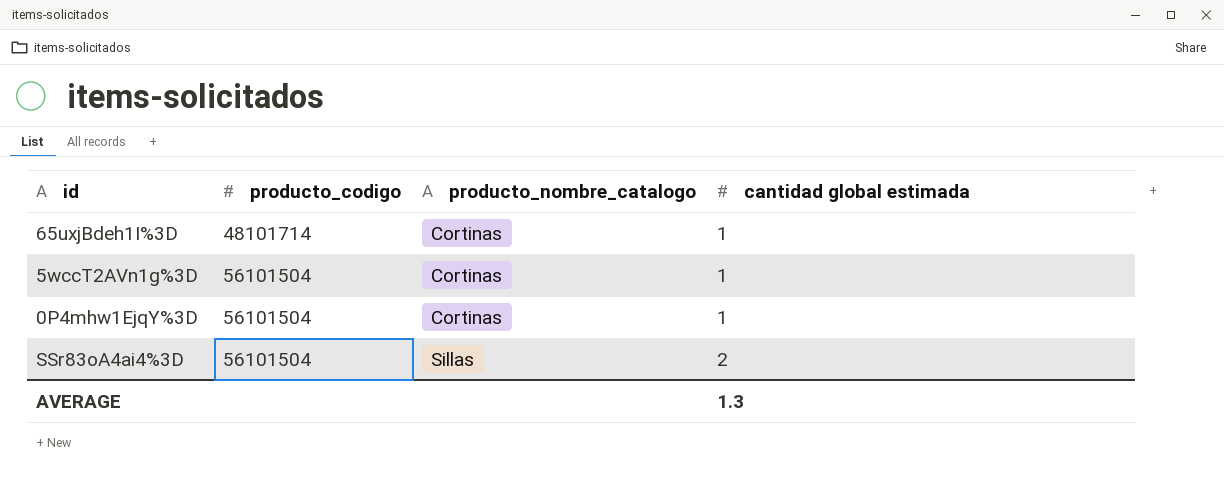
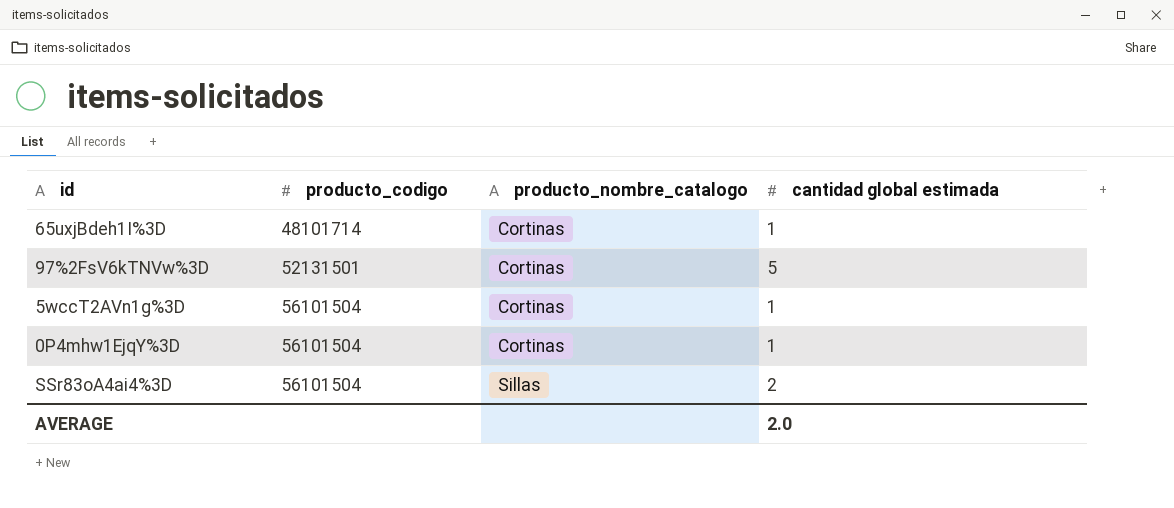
row 97%2FsV6kTNVw%3D: none -> 52131501 | Cortinas | 5
AVERAGE | cantidad global estimada: 1.3 -> 2.0

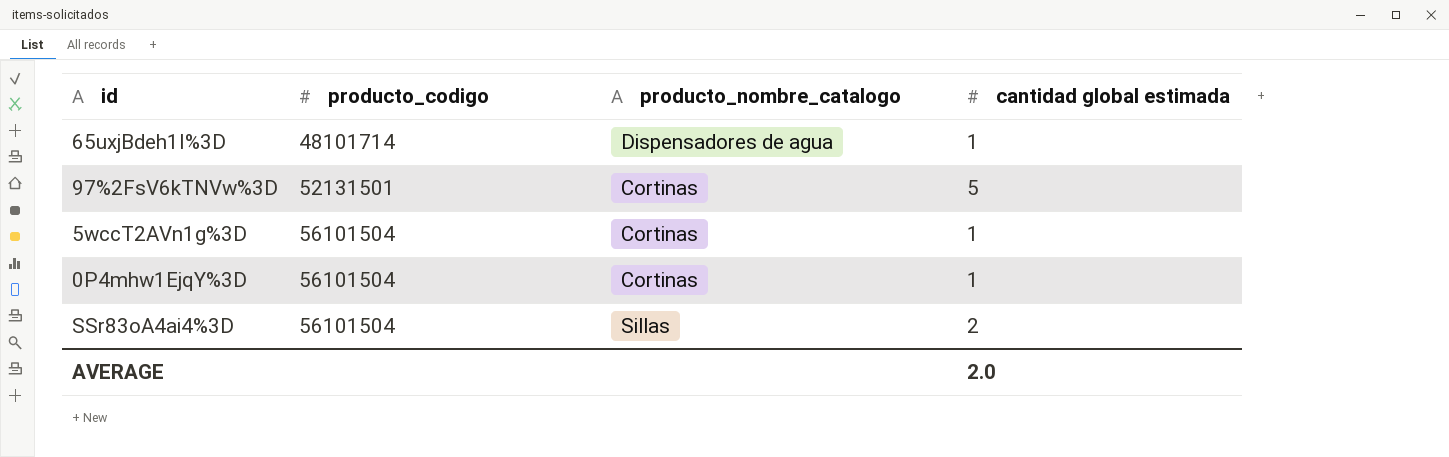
65uxjBdeh1I%3D | producto_nombre_catalogo: Cortinas -> Dispensadores de agua

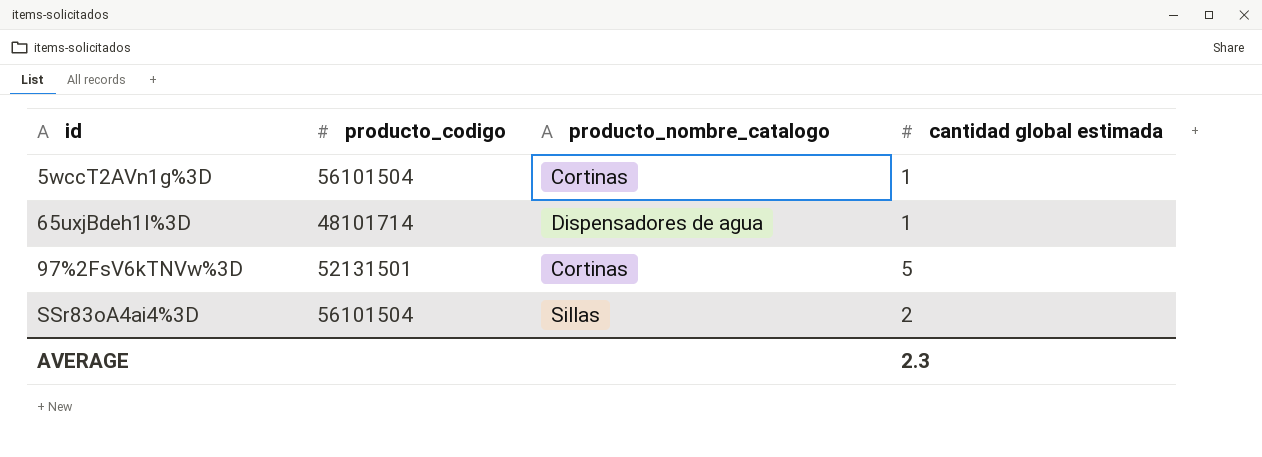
row order: producto_codigo ascending -> id ascending
row 0P4mhw1EjqY%3D: 56101504 | Cortinas | 1 -> none
AVERAGE | cantidad global estimada: 2.0 -> 2.3

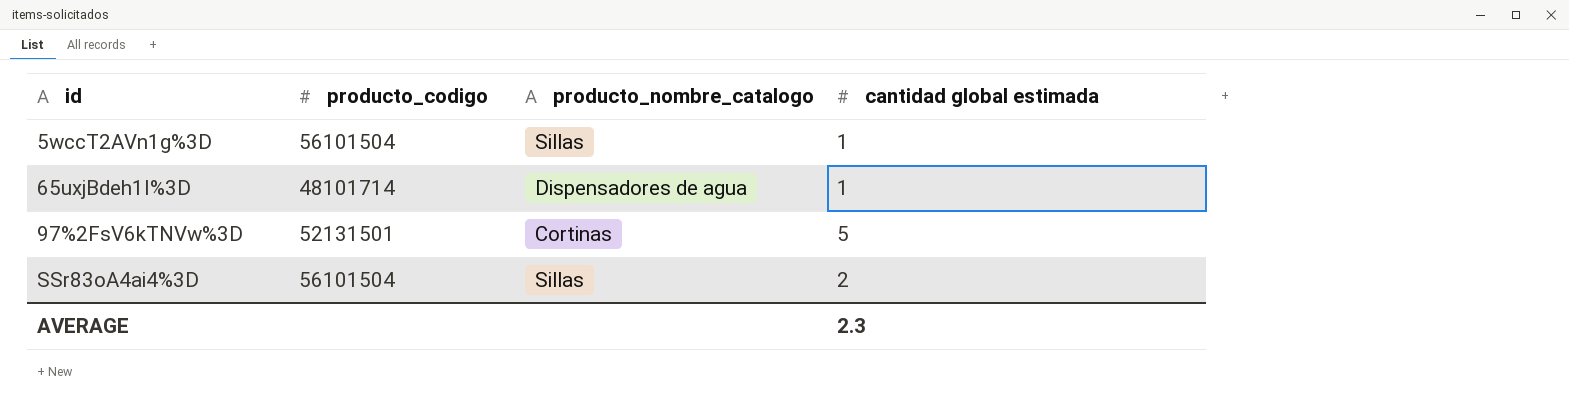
5wccT2AVn1g%3D | producto_nombre_catalogo: Cortinas -> Sillas

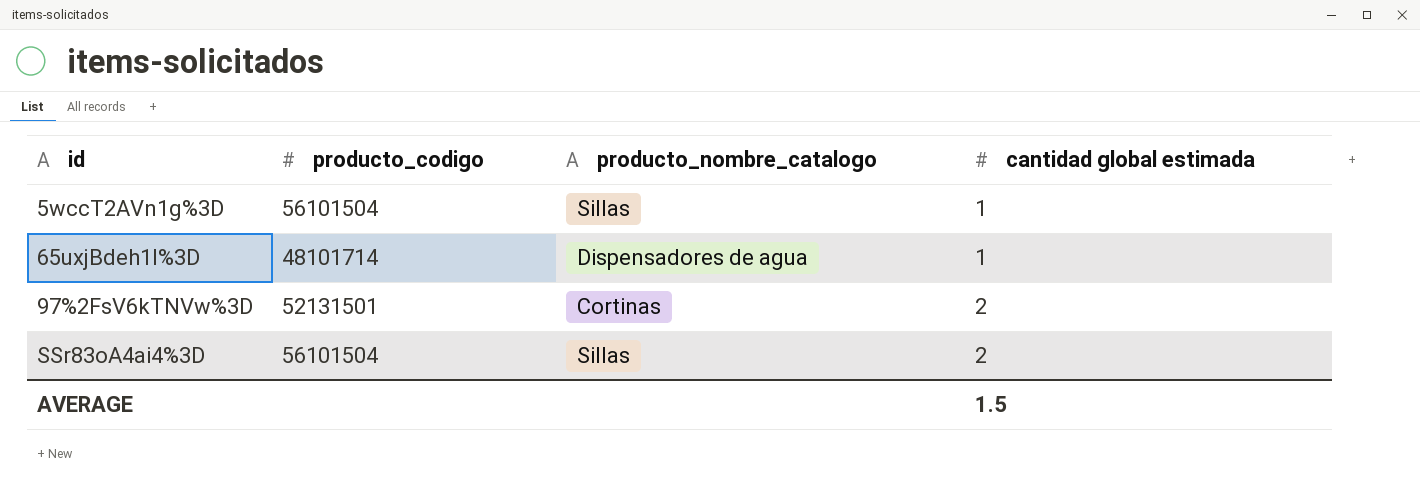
97%2FsV6kTNVw%3D | cantidad global estimada: 5 -> 2
AVERAGE | cantidad global estimada: 2.3 -> 1.5

